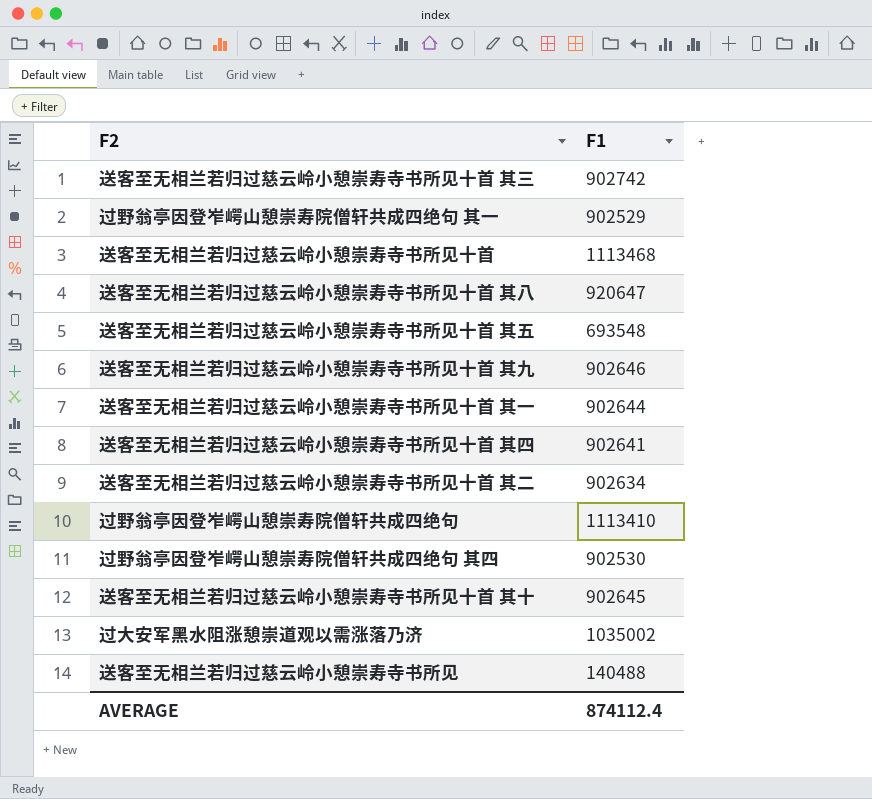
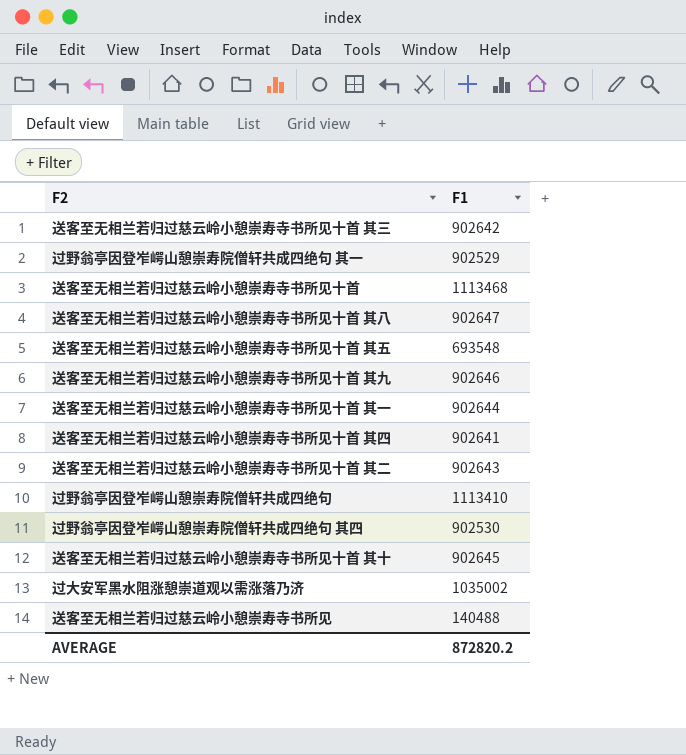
送客至无相兰若归过慈云岭小憩崇寿寺书所见十首 其三 | F1: 902742 -> 902642
送客至无相兰若归过慈云岭小憩崇寿寺书所见十首 其八 | F1: 920647 -> 902647
送客至无相兰若归过慈云岭小憩崇寿寺书所见十首 其二 | F1: 902634 -> 902643
AVERAGE | F1: 874112.4 -> 872820.2

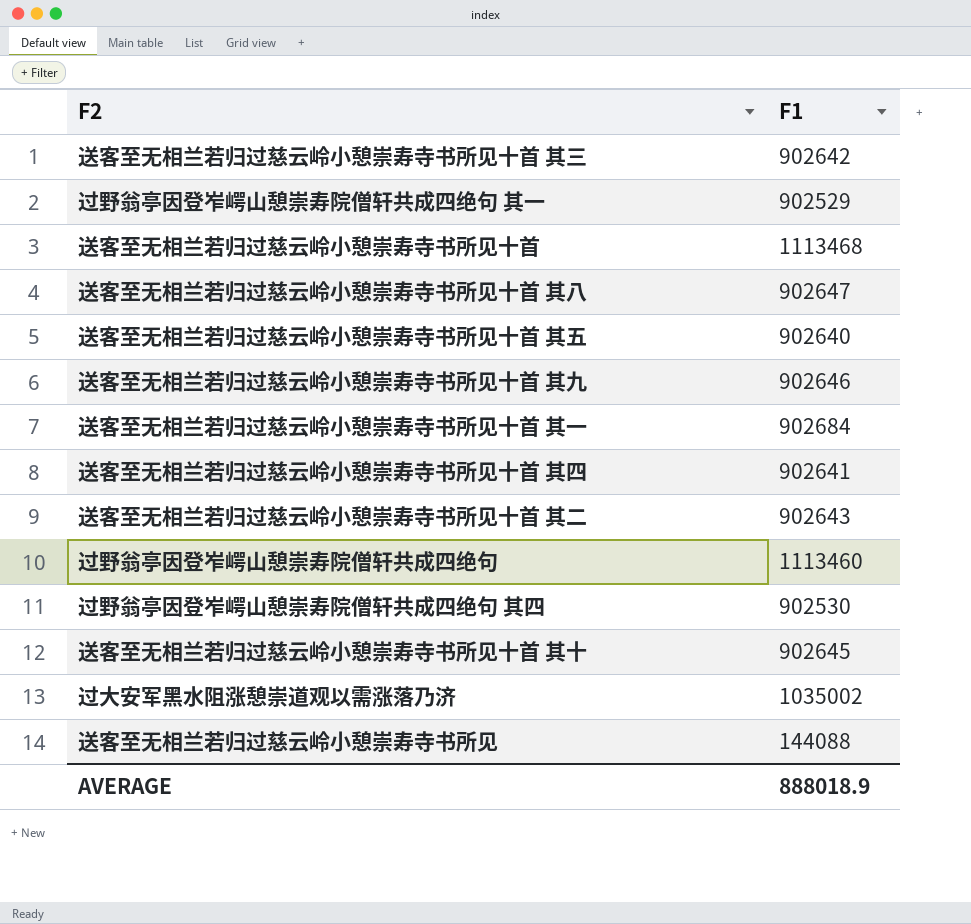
送客至无相兰若归过慈云岭小憩崇寿寺书所见十首 其五 | F1: 693548 -> 902640
送客至无相兰若归过慈云岭小憩崇寿寺书所见十首 其一 | F1: 902644 -> 902684
过野翁亭因登岝崿山憩崇寿院僧轩共成四绝句 | F1: 1113410 -> 1113460
送客至无相兰若归过慈云岭小憩崇寿寺书所见 | F1: 140488 -> 144088
AVERAGE | F1: 872820.2 -> 888018.9

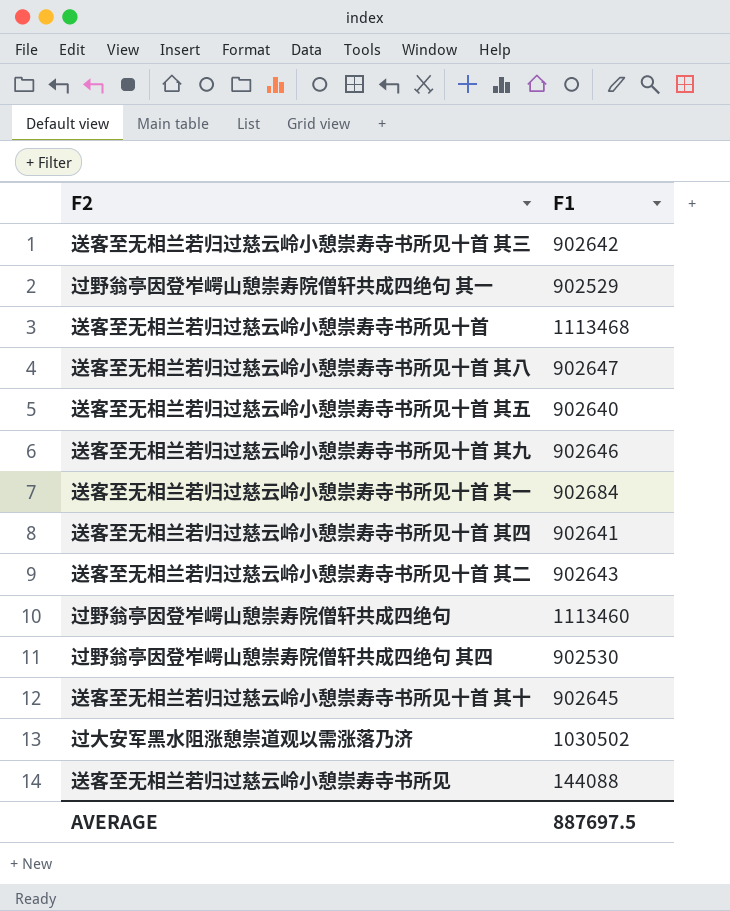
过大安军黑水阻涨憩崇道观以需涨落乃济 | F1: 1035002 -> 1030502
AVERAGE | F1: 888018.9 -> 887697.5

